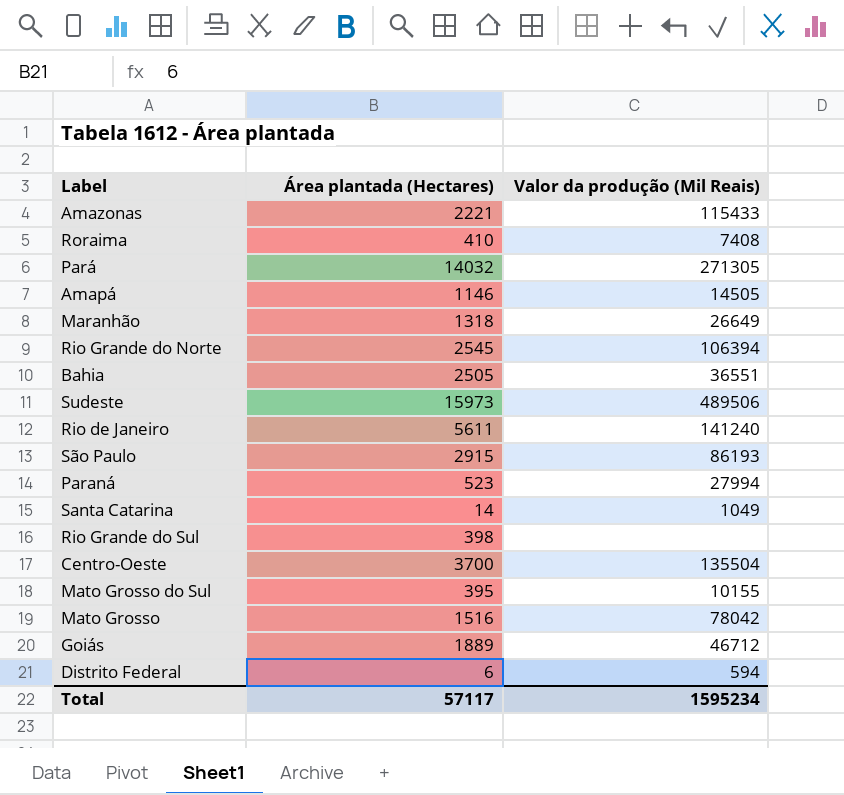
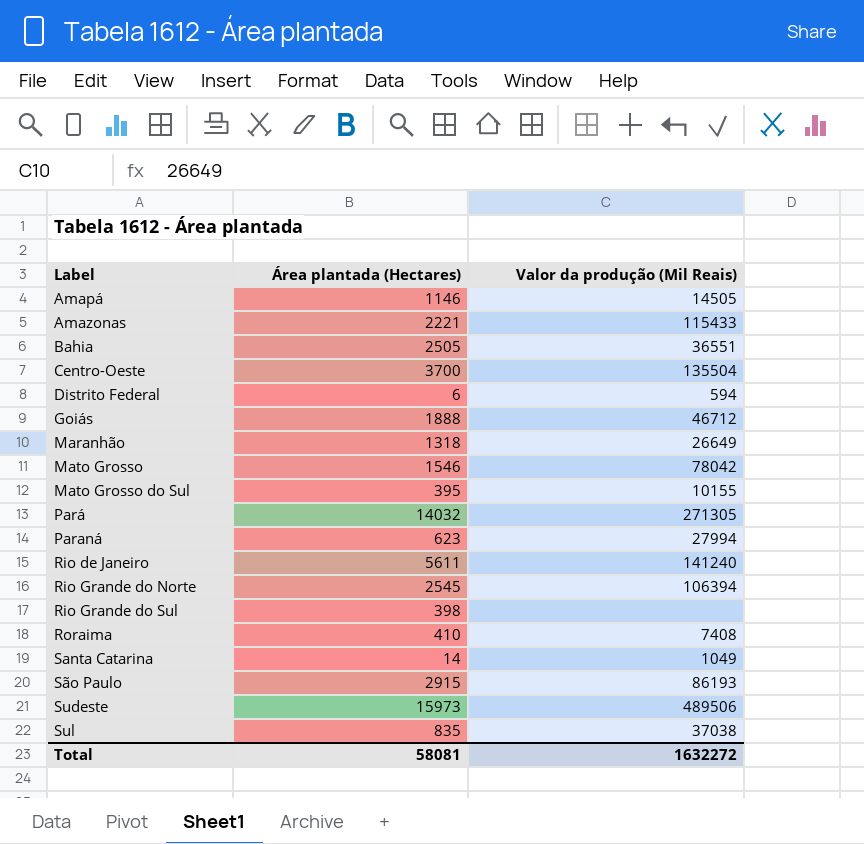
row order: none -> Label ascending
Goiás | Área plantada (Hectares): 1889 -> 1888
Mato Grosso | Área plantada (Hectares): 1516 -> 1546
Paraná | Área plantada (Hectares): 523 -> 623
row Sul: none -> 835 | 37038
Total | Área plantada (Hectares): 57117 -> 58081
Total | Valor da produção (Mil Reais): 1595234 -> 1632272

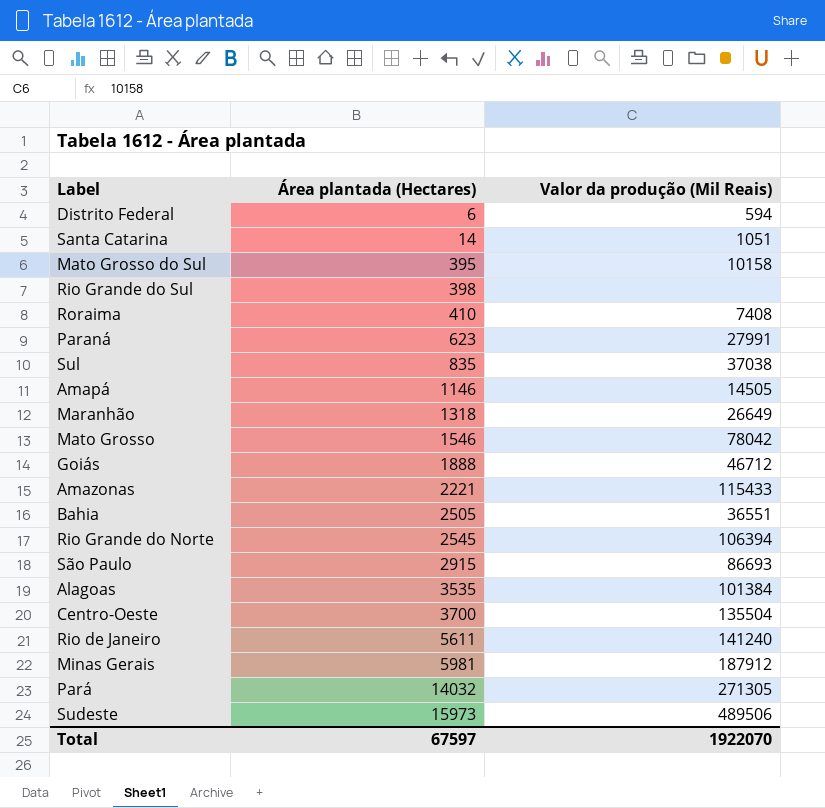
row order: Label ascending -> Área plantada (Hectares) ascending
Santa Catarina | Valor da produção (Mil Reais): 1049 -> 1051
Mato Grosso do Sul | Valor da produção (Mil Reais): 10155 -> 10158
Paraná | Valor da produção (Mil Reais): 27994 -> 27991
São Paulo | Valor da produção (Mil Reais): 86193 -> 86693
row Alagoas: none -> 3535 | 101384
row Minas Gerais: none -> 5981 | 187912
Total | Área plantada (Hectares): 58081 -> 67597
Total | Valor da produção (Mil Reais): 1632272 -> 1922070

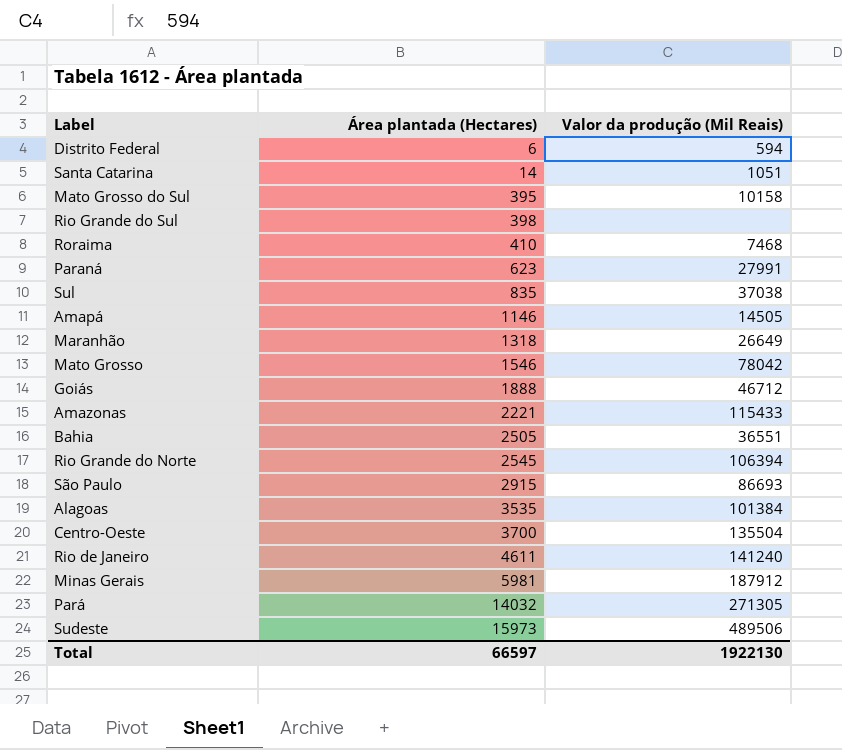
Roraima | Valor da produção (Mil Reais): 7408 -> 7468
Rio de Janeiro | Área plantada (Hectares): 5611 -> 4611
Total | Área plantada (Hectares): 67597 -> 66597
Total | Valor da produção (Mil Reais): 1922070 -> 1922130

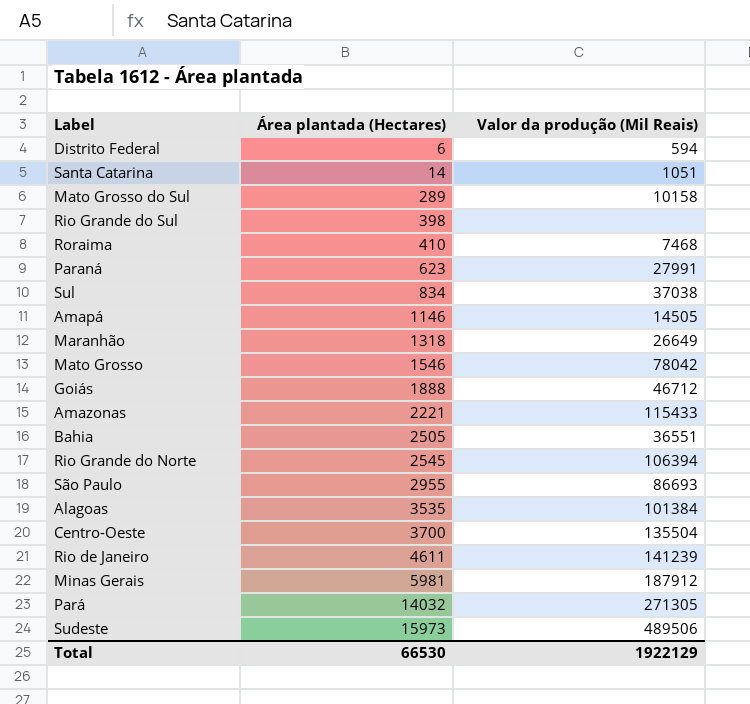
Mato Grosso do Sul | Área plantada (Hectares): 395 -> 289
Sul | Área plantada (Hectares): 835 -> 834
São Paulo | Área plantada (Hectares): 2915 -> 2955
Rio de Janeiro | Valor da produção (Mil Reais): 141240 -> 141239
Total | Área plantada (Hectares): 66597 -> 66530
Total | Valor da produção (Mil Reais): 1922130 -> 1922129

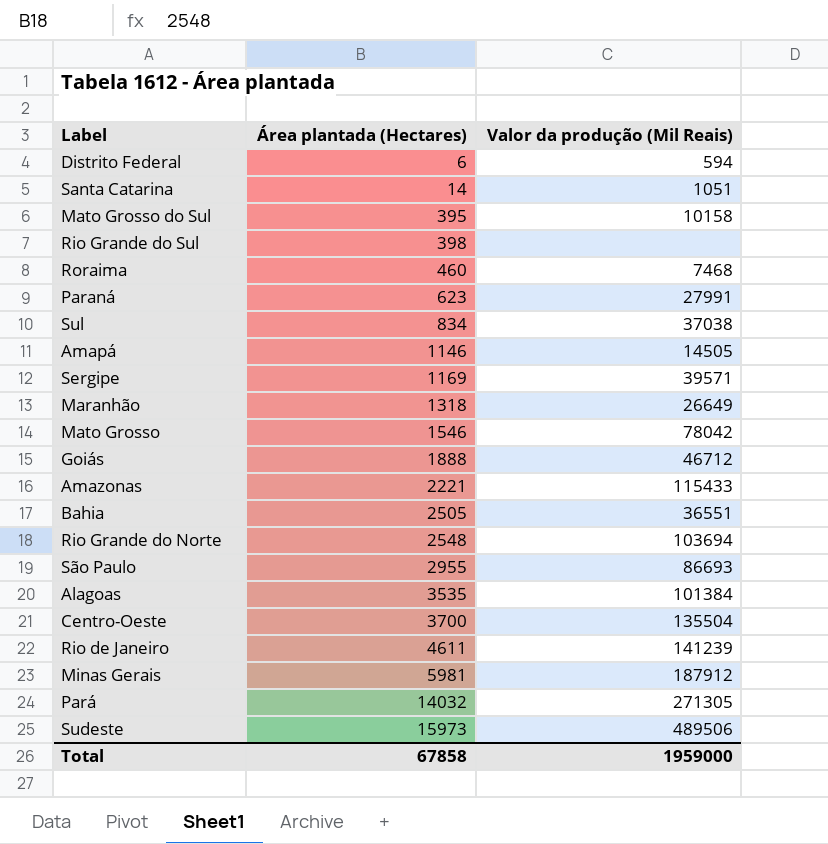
Mato Grosso do Sul | Área plantada (Hectares): 289 -> 395
Roraima | Área plantada (Hectares): 410 -> 460
row Sergipe: none -> 1169 | 39571
Rio Grande do Norte | Área plantada (Hectares): 2545 -> 2548
Rio Grande do Norte | Valor da produção (Mil Reais): 106394 -> 103694
Total | Área plantada (Hectares): 66530 -> 67858
Total | Valor da produção (Mil Reais): 1922129 -> 1959000

